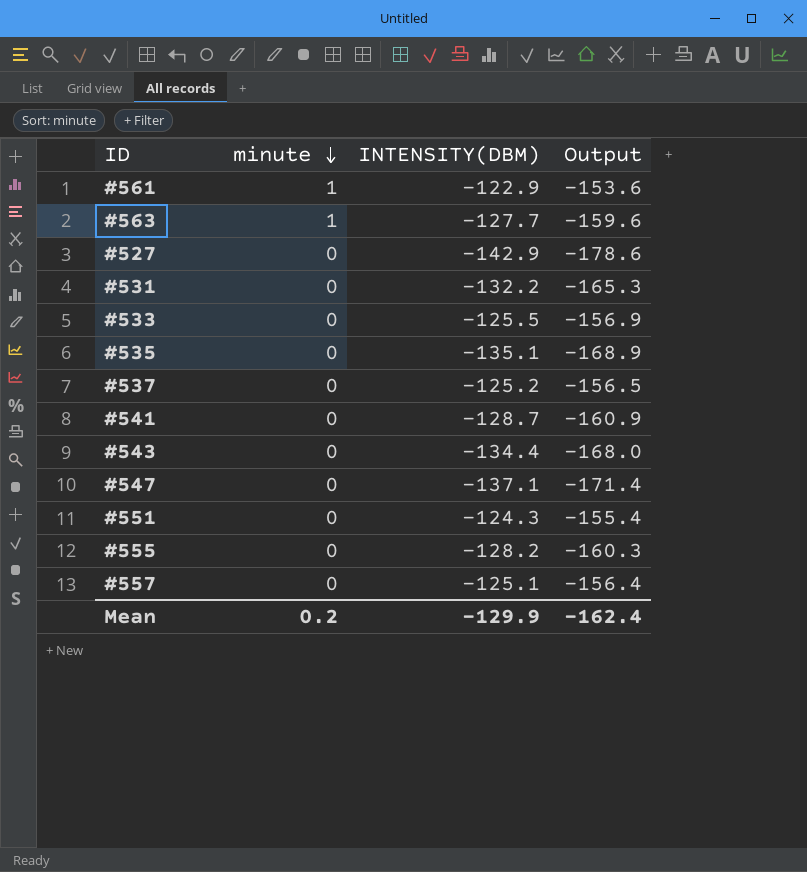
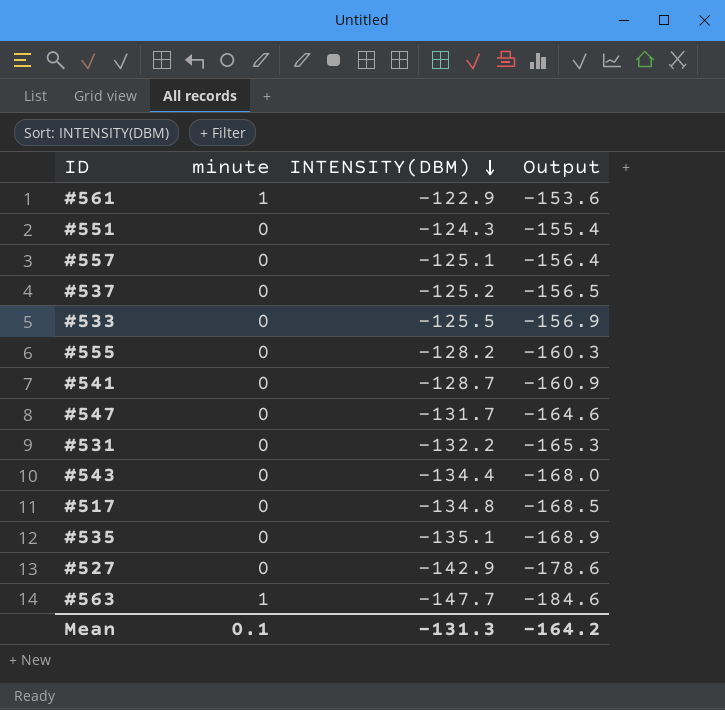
row order: minute descending -> INTENSITY(DBM) descending
#547 | INTENSITY(DBM): -137.1 -> -131.7
#547 | Output: -171.4 -> -164.6
row #517: none -> 0 | -134.8 | -168.5
#563 | INTENSITY(DBM): -127.7 -> -147.7
#563 | Output: -159.6 -> -184.6
Mean | minute: 0.2 -> 0.1
Mean | INTENSITY(DBM): -129.9 -> -131.3
Mean | Output: -162.4 -> -164.2

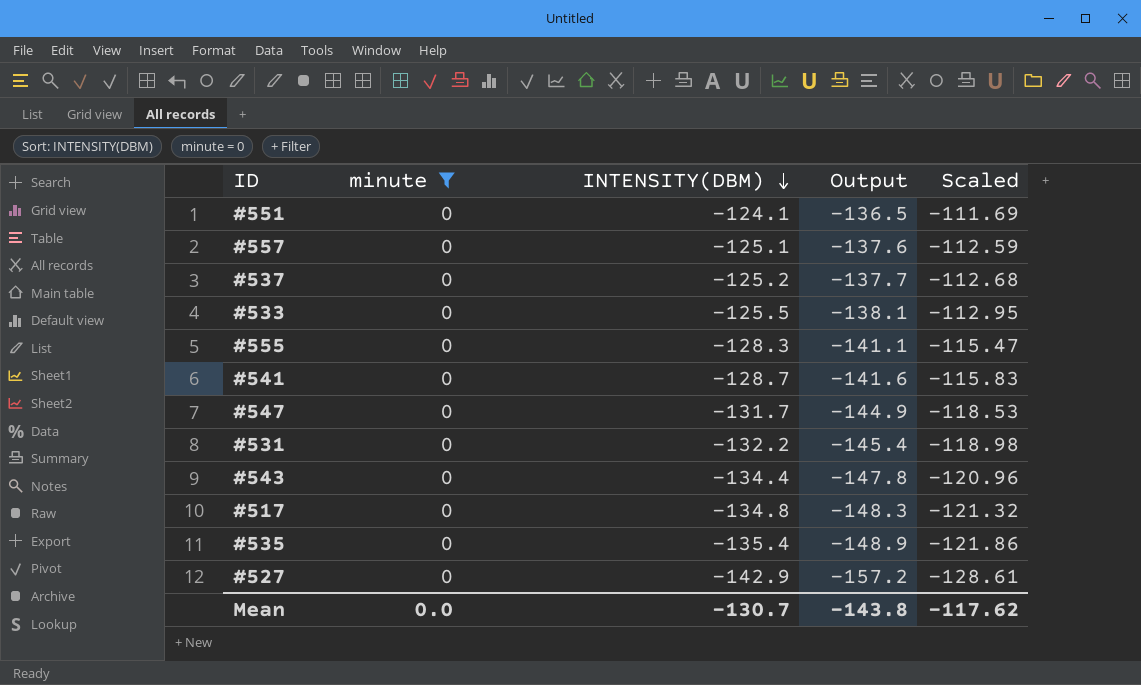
filter: none -> minute = 0
column Output | formula: [INTENSITY(DBM)] * 1.25 -> [INTENSITY(DBM)] * 1.1
column Scaled | formula: none -> [INTENSITY(DBM)] * 0.9
#551 | INTENSITY(DBM): -124.3 -> -124.1
#555 | INTENSITY(DBM): -128.2 -> -128.3
#535 | INTENSITY(DBM): -135.1 -> -135.4
Mean | minute: 0.1 -> 0.0
Mean | INTENSITY(DBM): -131.3 -> -130.7
Mean | Output: -164.2 -> -143.8

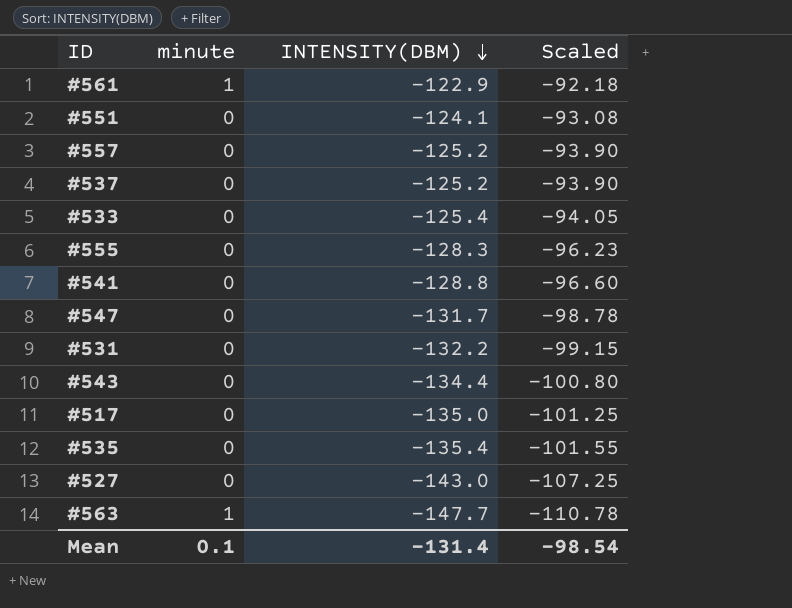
filter: minute = 0 -> none
column Output | formula: [INTENSITY(DBM)] * 1.1 -> none
column Scaled | formula: [INTENSITY(DBM)] * 0.9 -> [INTENSITY(DBM)] * 0.75
#557 | INTENSITY(DBM): -125.1 -> -125.2
#533 | INTENSITY(DBM): -125.5 -> -125.4
#541 | INTENSITY(DBM): -128.7 -> -128.8
#517 | INTENSITY(DBM): -134.8 -> -135.0
#527 | INTENSITY(DBM): -142.9 -> -143.0
Mean | minute: 0.0 -> 0.1
Mean | INTENSITY(DBM): -130.7 -> -131.4
Mean | Scaled: -117.62 -> -98.54

